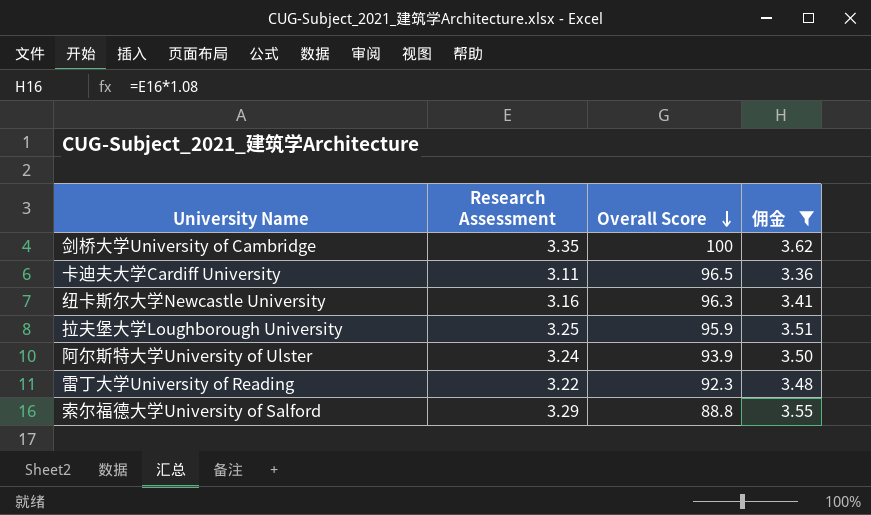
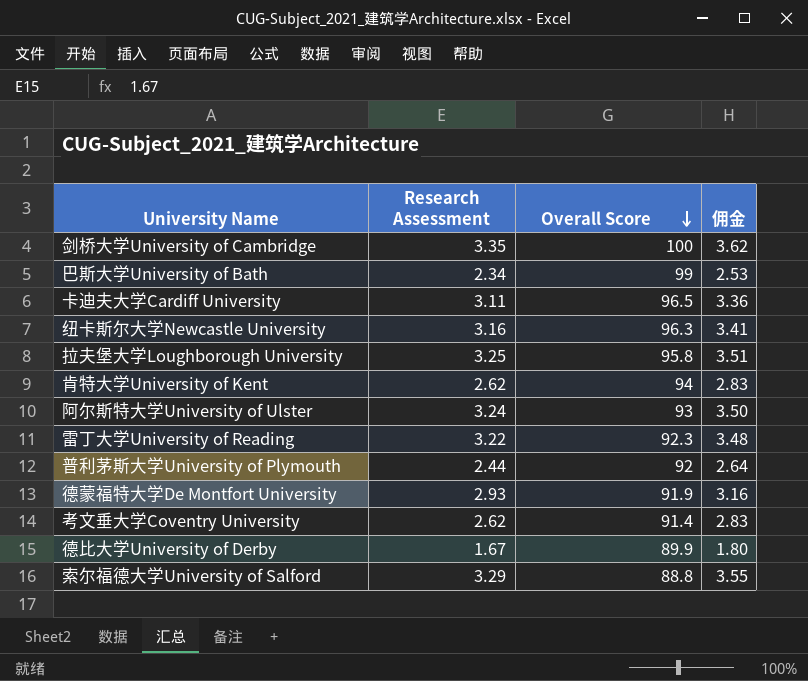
filter: 佣金 >= 3.36 -> none
拉夫堡大学Loughborough University | Overall Score: 95.9 -> 95.8
阿尔斯特大学University of Ulster | Overall Score: 93.9 -> 93

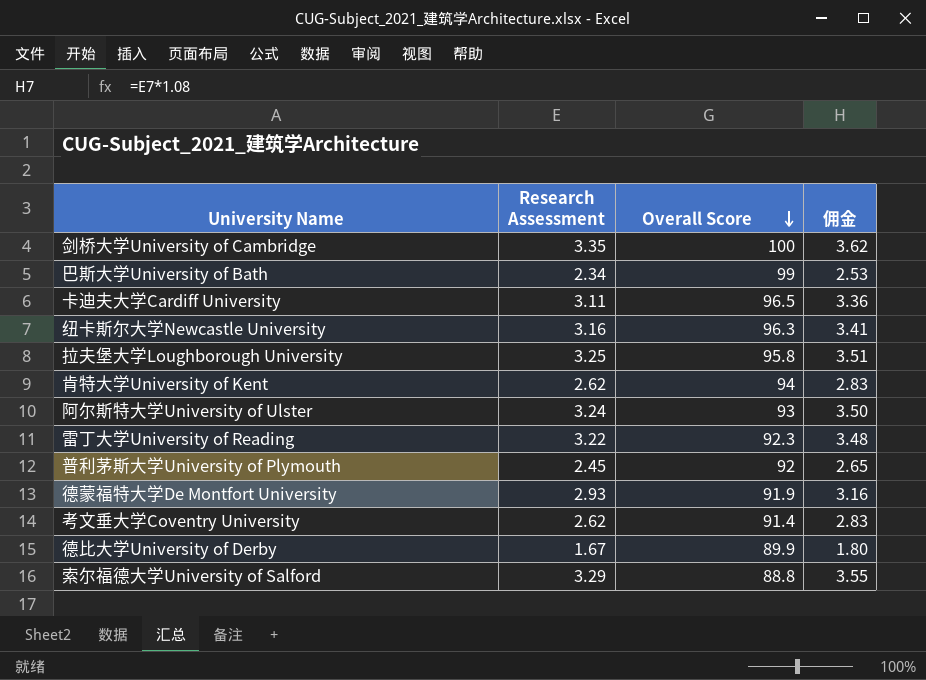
普利茅斯大学University of Plymouth | Research Assessment: 2.44 -> 2.45
普利茅斯大学University of Plymouth | 佣金: 2.64 -> 2.65

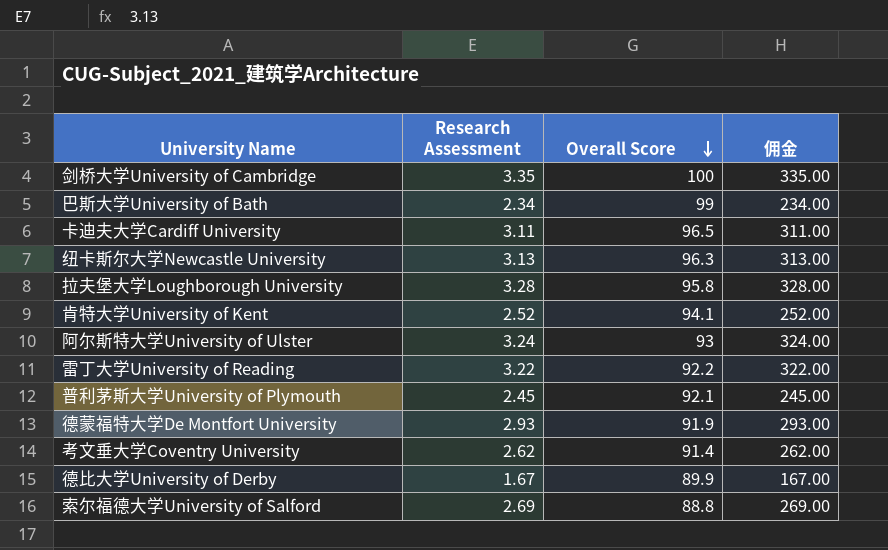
column 佣金 | formula: [Research Assessment] * 1.08 -> [Research Assessment] * 100
纽卡斯尔大学Newcastle University | Research Assessment: 3.16 -> 3.13
拉夫堡大学Loughborough University | Research Assessment: 3.25 -> 3.28
肯特大学University of Kent | Research Assessment: 2.62 -> 2.52
肯特大学University of Kent | Overall Score: 94 -> 94.1
雷丁大学University of Reading | Overall Score: 92.3 -> 92.2
普利茅斯大学University of Plymouth | Overall Score: 92 -> 92.1
索尔福德大学University of Salford | Research Assessment: 3.29 -> 2.69

